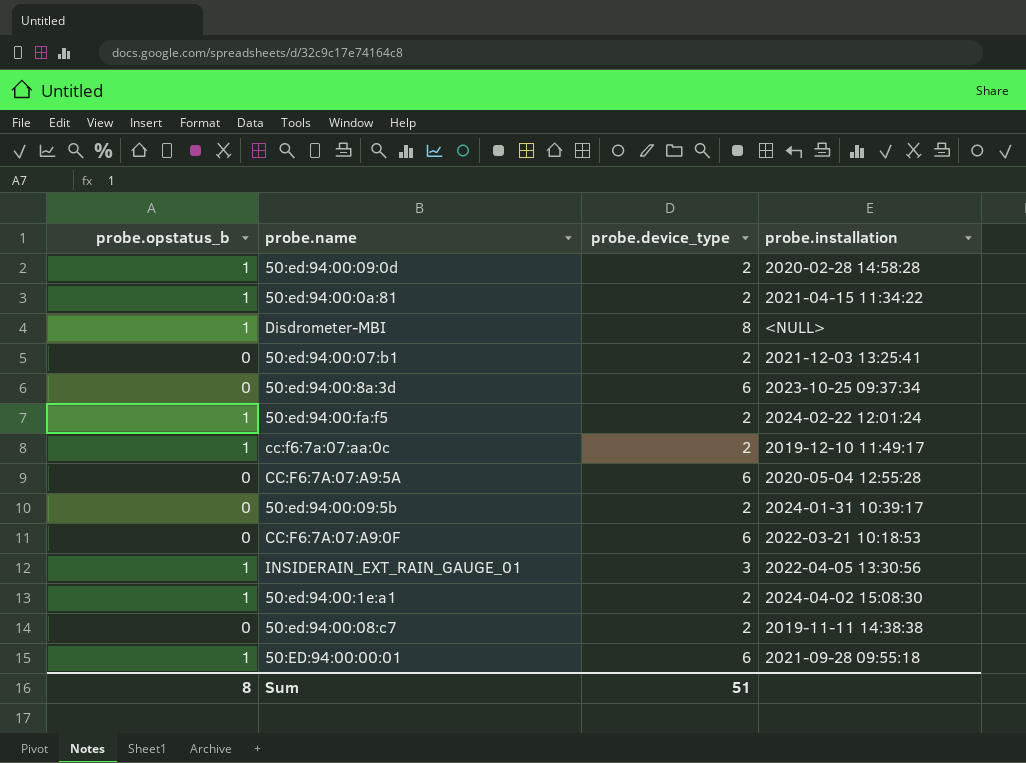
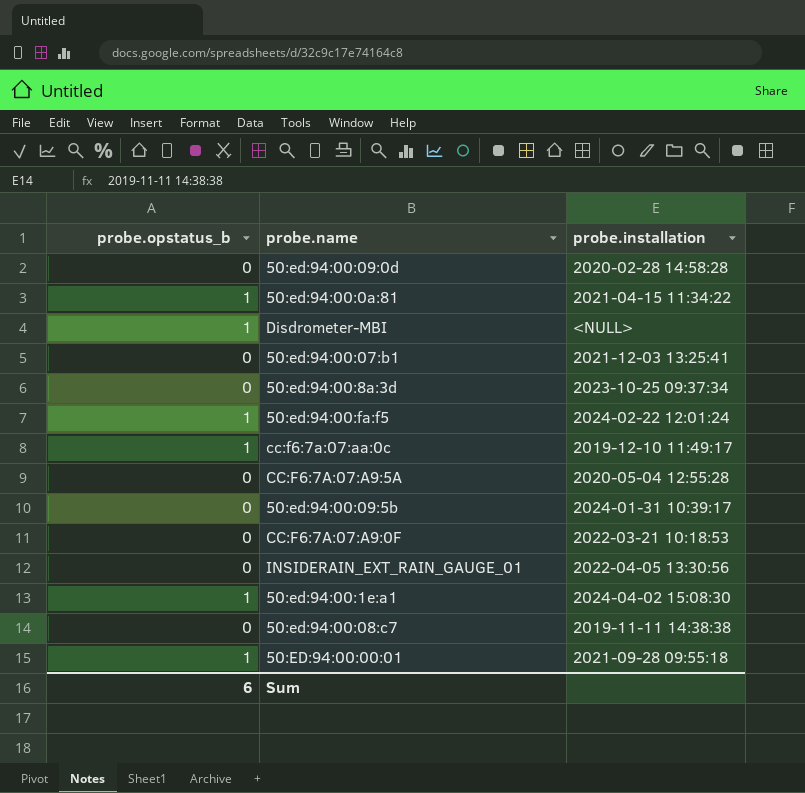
column probe.device_type | position: 3 -> none
50:ed:94:00:09:0d | probe.opstatus_b: 1 -> 0
INSIDERAIN_EXT_RAIN_GAUGE_01 | probe.opstatus_b: 1 -> 0
Sum | probe.opstatus_b: 8 -> 6

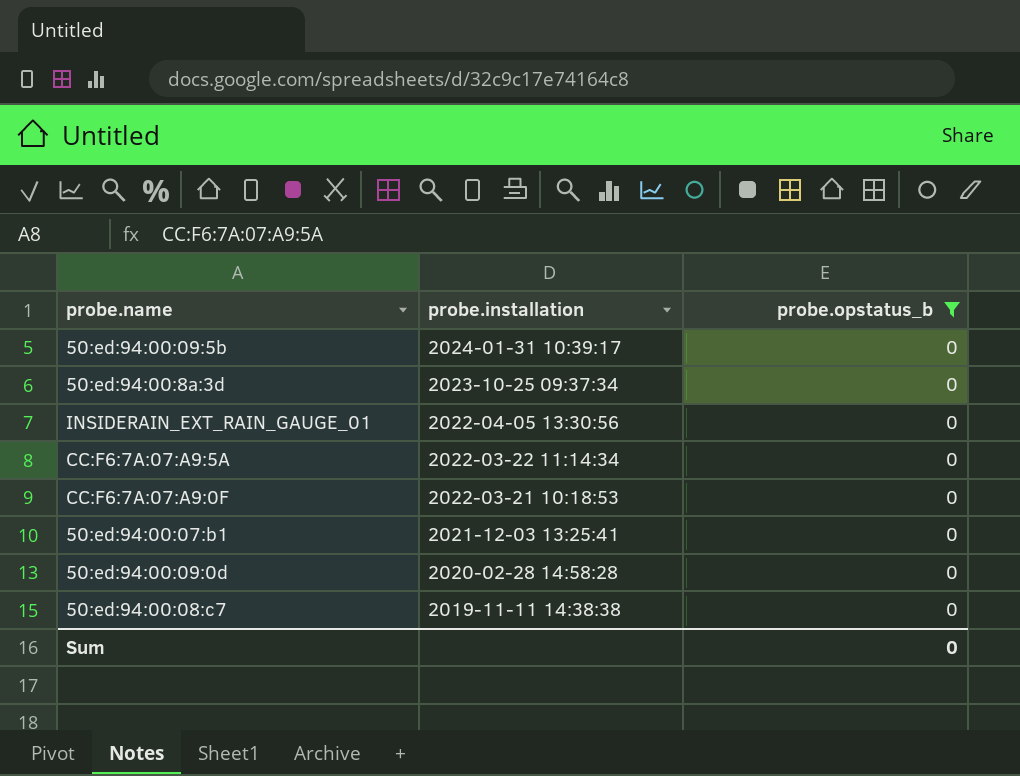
filter: none -> probe.opstatus_b = 0
row order: none -> probe.installation descending
column probe.opstatus_b | position: 1 -> 3
CC:F6:7A:07:A9:5A | probe.installation: 2020-05-04 12:55:28 -> 2022-03-22 11:14:34
Sum | probe.opstatus_b: 6 -> 0

